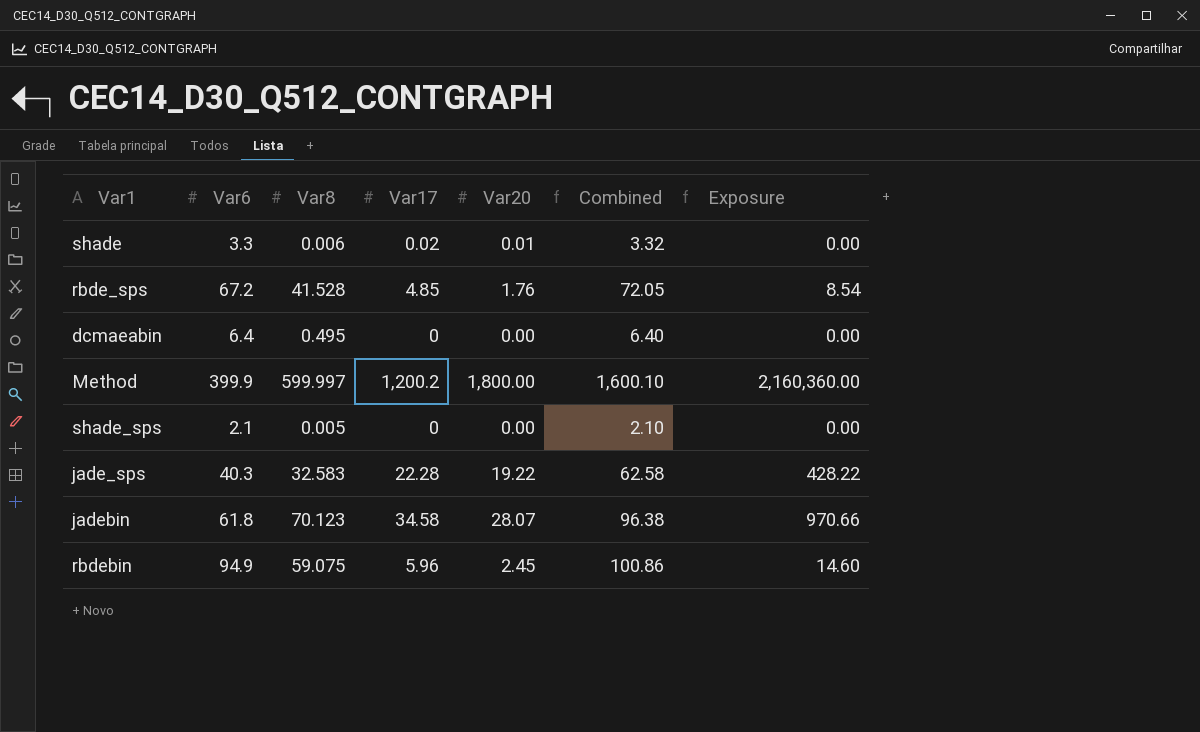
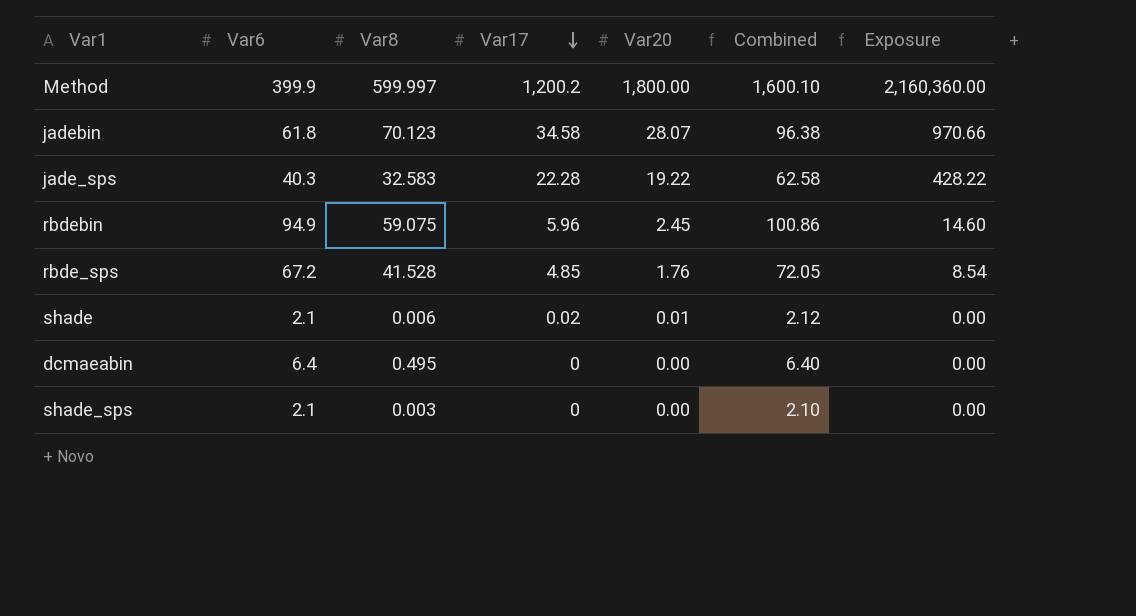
row order: none -> Var17 descending
shade | Var6: 3.3 -> 2.1
shade | Combined: 3.32 -> 2.12
shade_sps | Var8: 0.005 -> 0.003

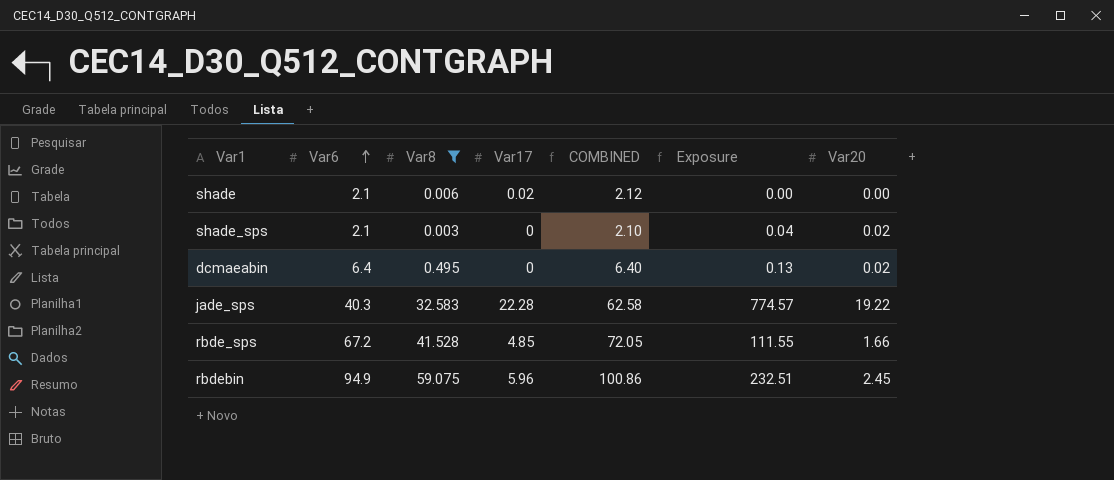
filter: none -> Var8 <= 59.075
row order: Var17 descending -> Var6 ascending
column name: Combined -> COMBINED
column Exposure | formula: [Var17] * [Var20] -> [Var6] * [Var20]
column Var20 | position: 5 -> 7
shade | Var20: 0.01 -> 0.00
shade_sps | Var20: 0.00 -> 0.02
dcmaeabin | Var20: 0.00 -> 0.02
rbde_sps | Var20: 1.76 -> 1.66

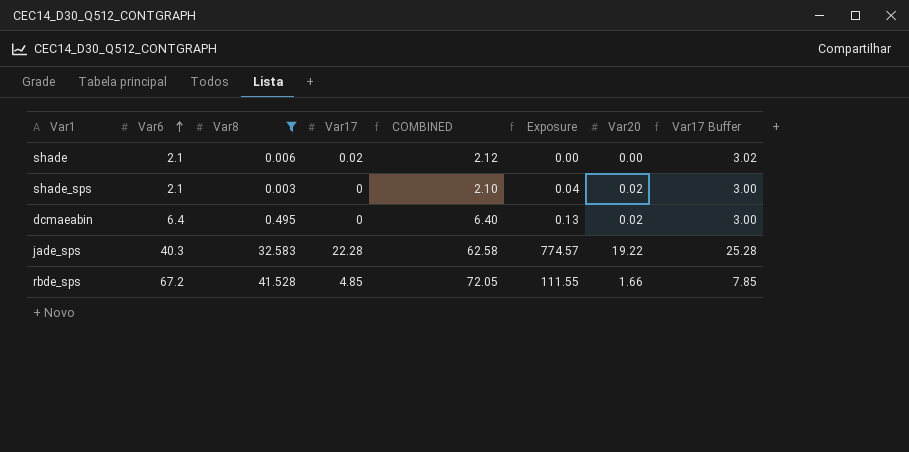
column Var17 Buffer | formula: none -> [Var17] + 3
row rbdebin: 94.9 | 59.075 | 5.96 | 100.86 | 232.51 | 2.45 -> none

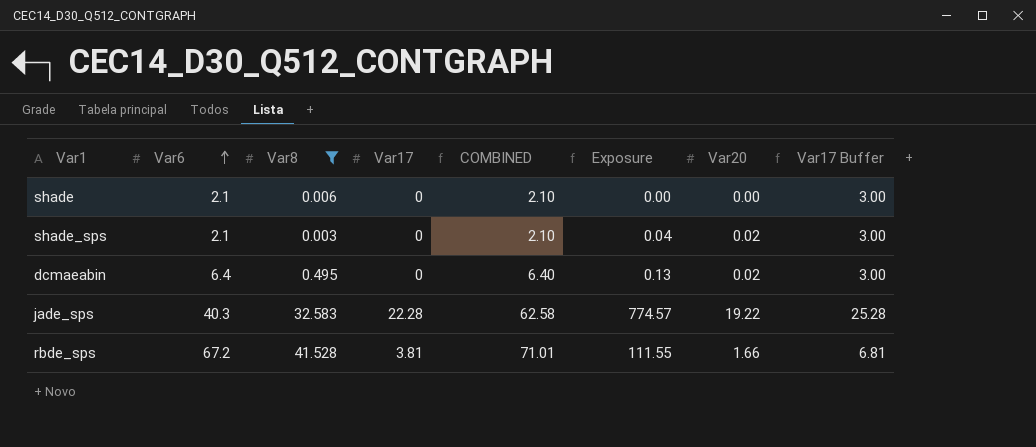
shade | Var17: 0.02 -> 0
shade | COMBINED: 2.12 -> 2.10
shade | Var17 Buffer: 3.02 -> 3.00
rbde_sps | Var17: 4.85 -> 3.81
rbde_sps | COMBINED: 72.05 -> 71.01
rbde_sps | Var17 Buffer: 7.85 -> 6.81

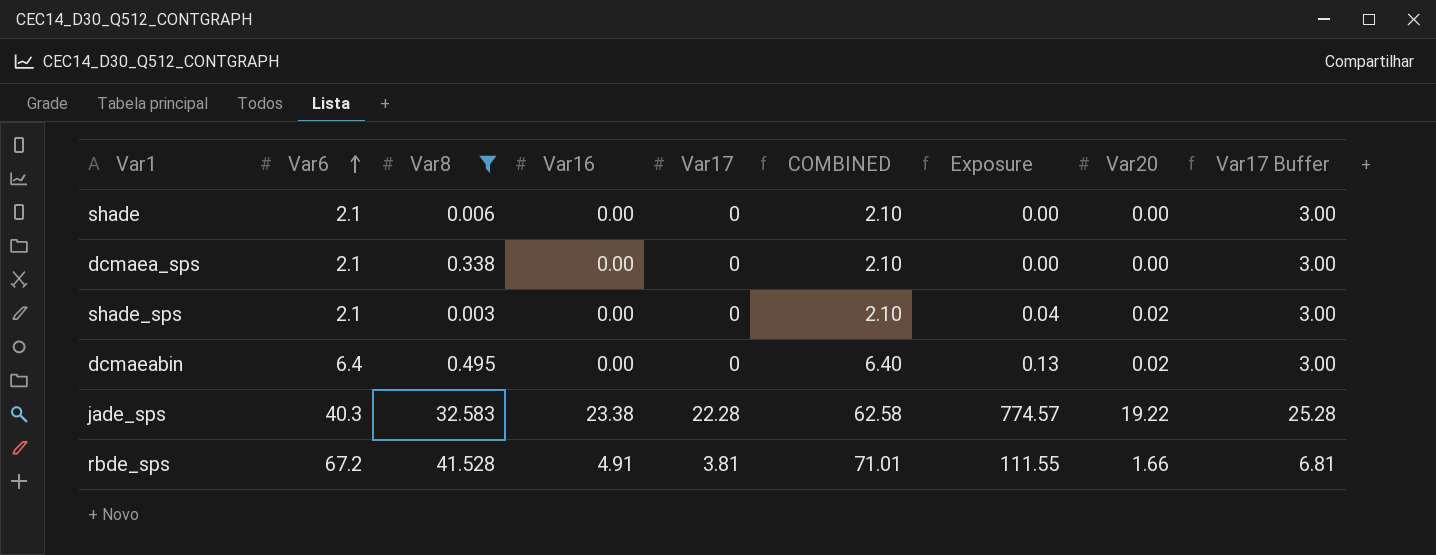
column Var16 | position: none -> 4
row dcmaea_sps: none -> 2.1 | 0.338 | 0.00 | 0 | 2.10 | 0.00 | 0.00 | 3.00

